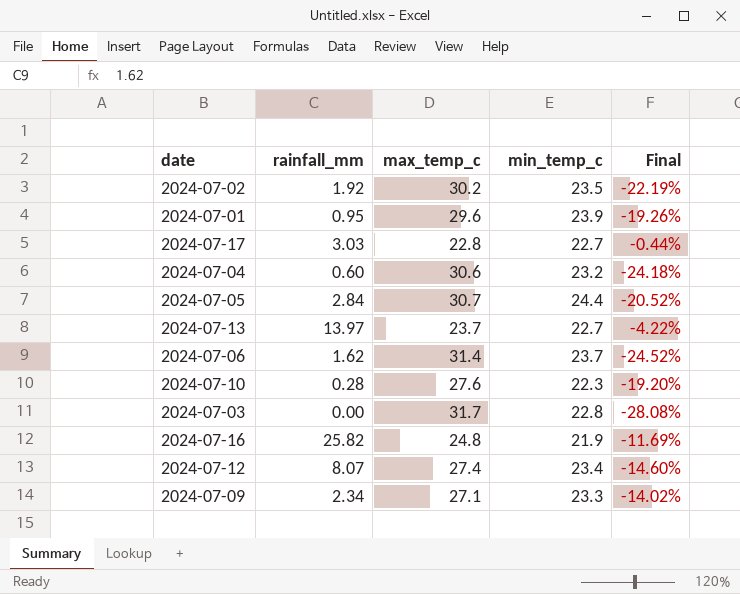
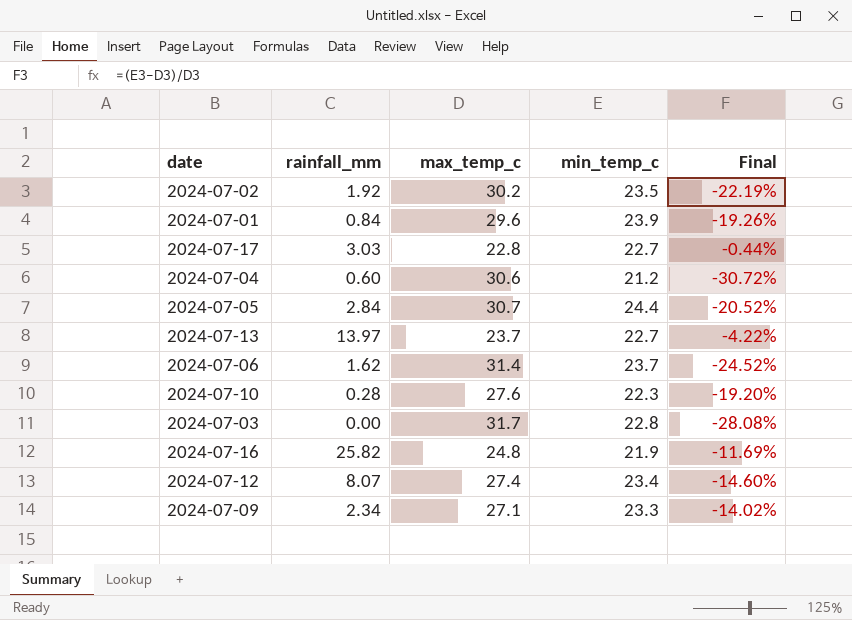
2024-07-01 | rainfall_mm: 0.95 -> 0.84
2024-07-04 | min_temp_c: 23.2 -> 21.2
2024-07-04 | Final: -24.18% -> -30.72%

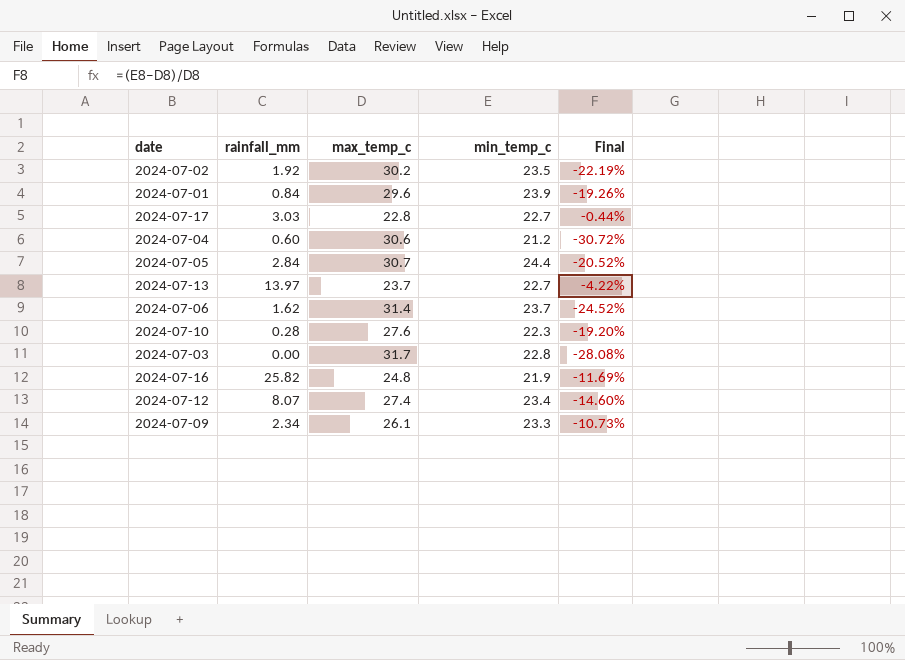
2024-07-09 | max_temp_c: 27.1 -> 26.1
2024-07-09 | Final: -14.02% -> -10.73%

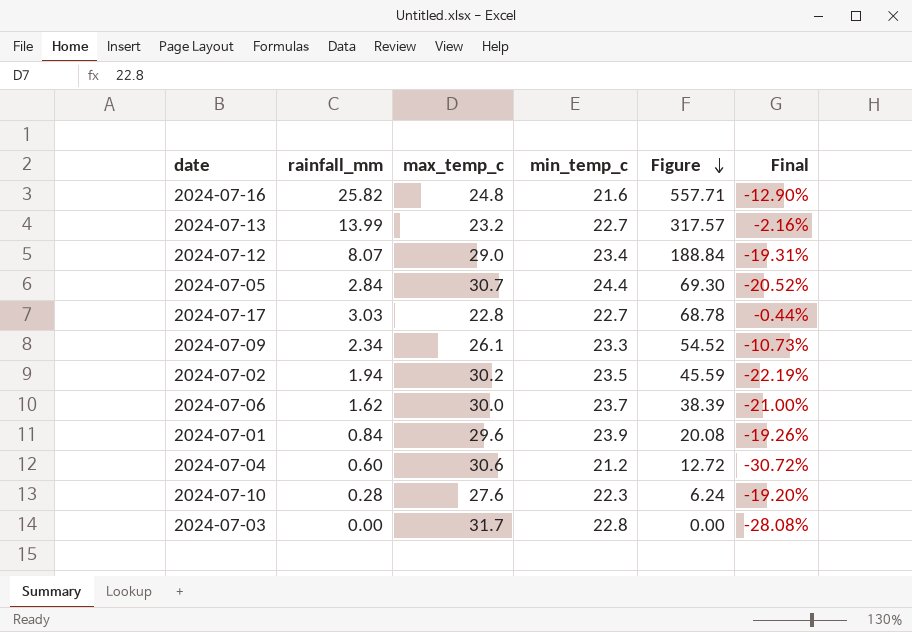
row order: none -> Figure descending
column Figure | formula: none -> [rainfall_mm] * [min_temp_c]
2024-07-16 | min_temp_c: 21.9 -> 21.6
2024-07-16 | Final: -11.69% -> -12.90%
2024-07-13 | rainfall_mm: 13.97 -> 13.99
2024-07-13 | max_temp_c: 23.7 -> 23.2
2024-07-13 | Final: -4.22% -> -2.16%
2024-07-12 | max_temp_c: 27.4 -> 29.0
2024-07-12 | Final: -14.60% -> -19.31%
2024-07-02 | rainfall_mm: 1.92 -> 1.94
2024-07-06 | max_temp_c: 31.4 -> 30.0
2024-07-06 | Final: -24.52% -> -21.00%

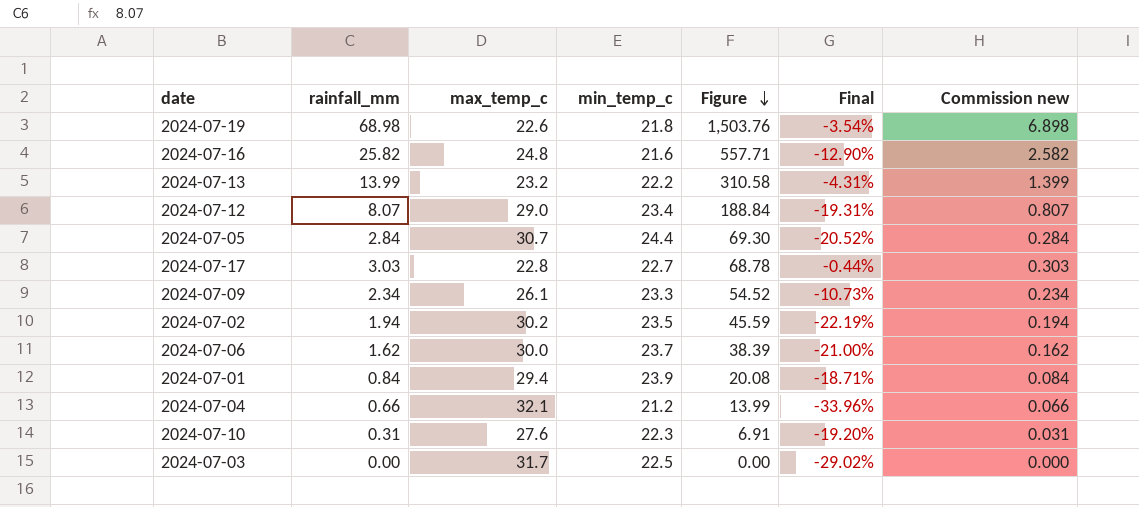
column Commission new | formula: none -> [rainfall_mm] * 0.1
row 2024-07-19: none -> 68.98 | 22.6 | 21.8 | 1,503.76 | -3.54% | 6.898
2024-07-13 | min_temp_c: 22.7 -> 22.2
2024-07-13 | Figure: 317.57 -> 310.58
2024-07-13 | Final: -2.16% -> -4.31%
2024-07-01 | max_temp_c: 29.6 -> 29.4
2024-07-01 | Final: -19.26% -> -18.71%
2024-07-04 | rainfall_mm: 0.60 -> 0.66
2024-07-04 | max_temp_c: 30.6 -> 32.1
2024-07-04 | Figure: 12.72 -> 13.99
2024-07-04 | Final: -30.72% -> -33.96%
2024-07-10 | rainfall_mm: 0.28 -> 0.31
2024-07-10 | Figure: 6.24 -> 6.91
2024-07-03 | min_temp_c: 22.8 -> 22.5
2024-07-03 | Final: -28.08% -> -29.02%

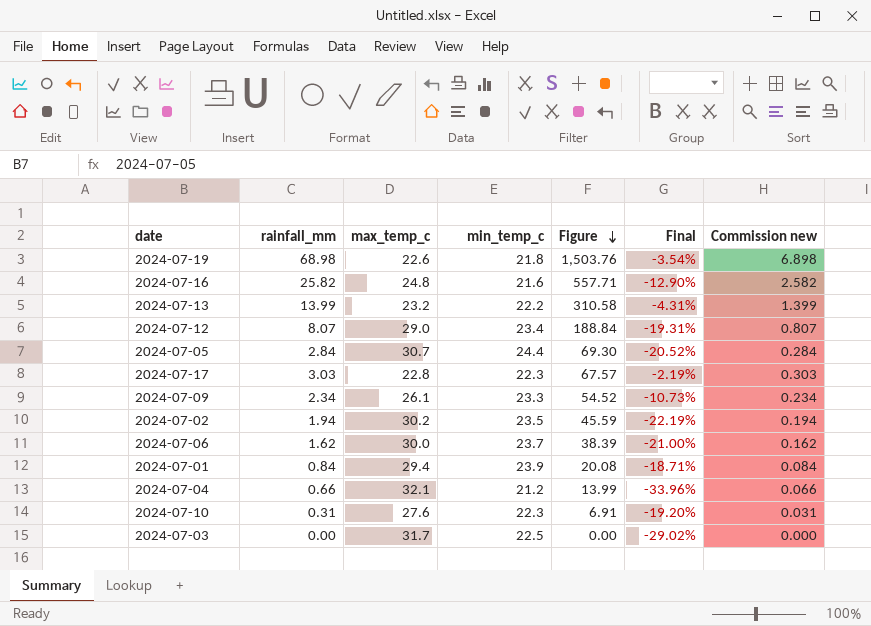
2024-07-17 | min_temp_c: 22.7 -> 22.3
2024-07-17 | Figure: 68.78 -> 67.57
2024-07-17 | Final: -0.44% -> -2.19%

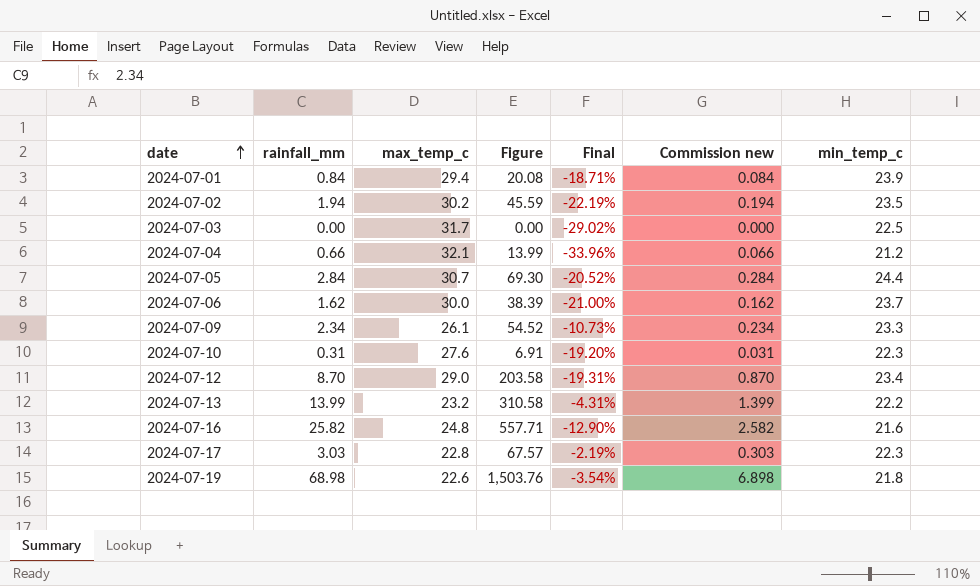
row order: Figure descending -> date ascending
column min_temp_c | position: 4 -> 7
2024-07-12 | rainfall_mm: 8.07 -> 8.70
2024-07-12 | Figure: 188.84 -> 203.58
2024-07-12 | Commission new: 0.807 -> 0.870

